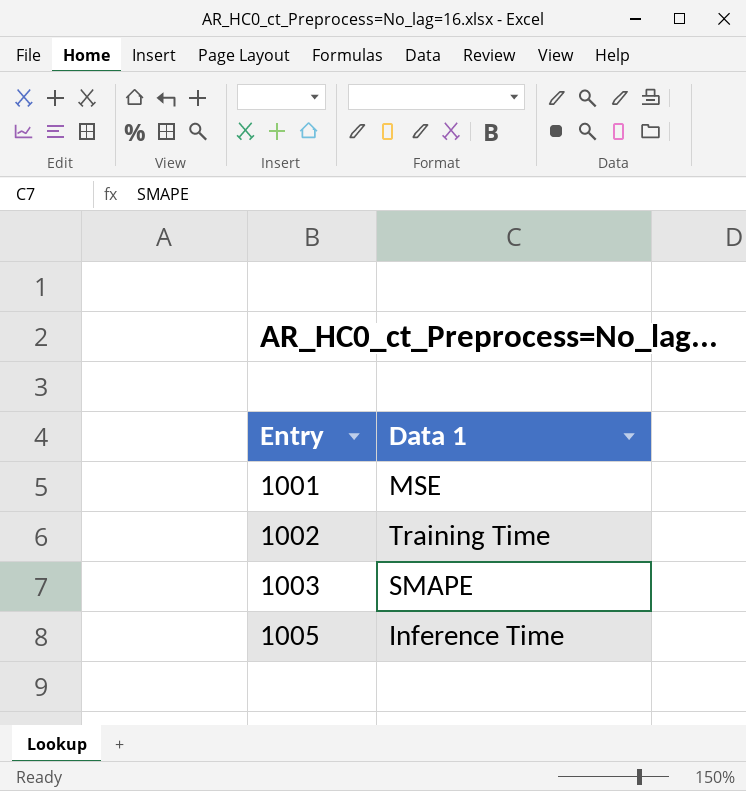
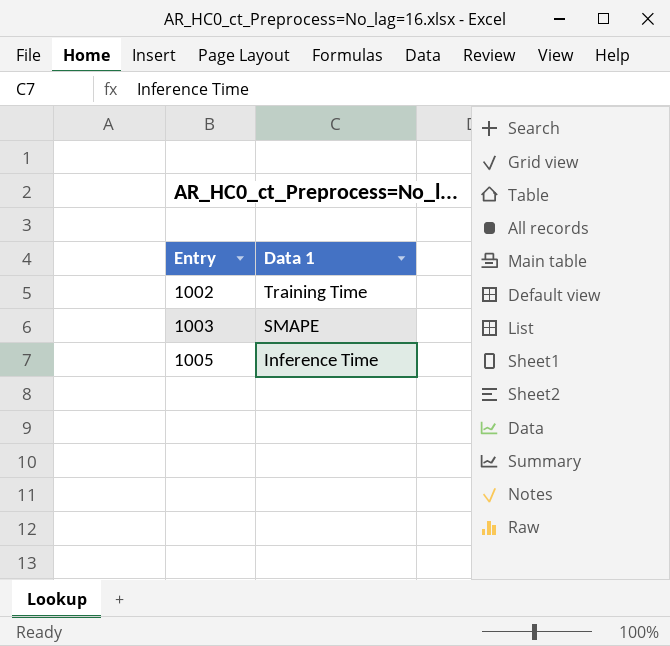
row 1001: MSE -> none

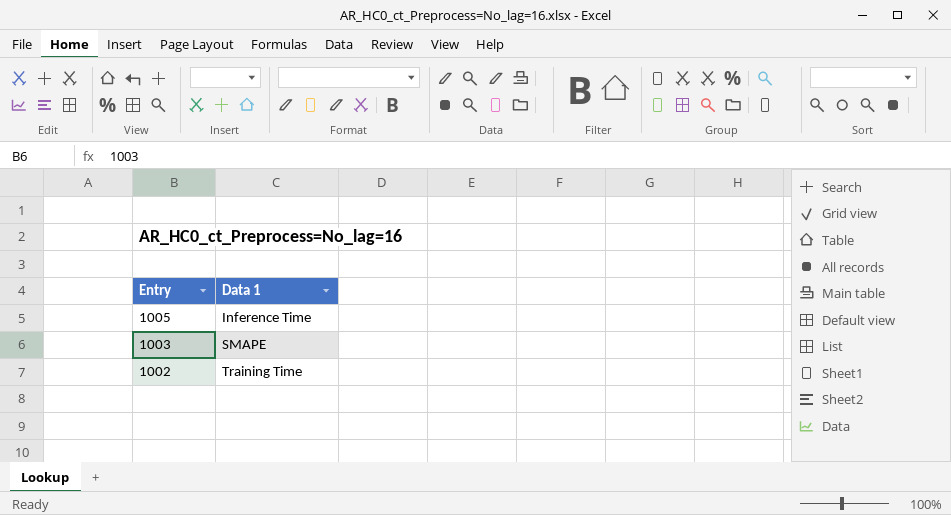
row order: Entry ascending -> Entry descending

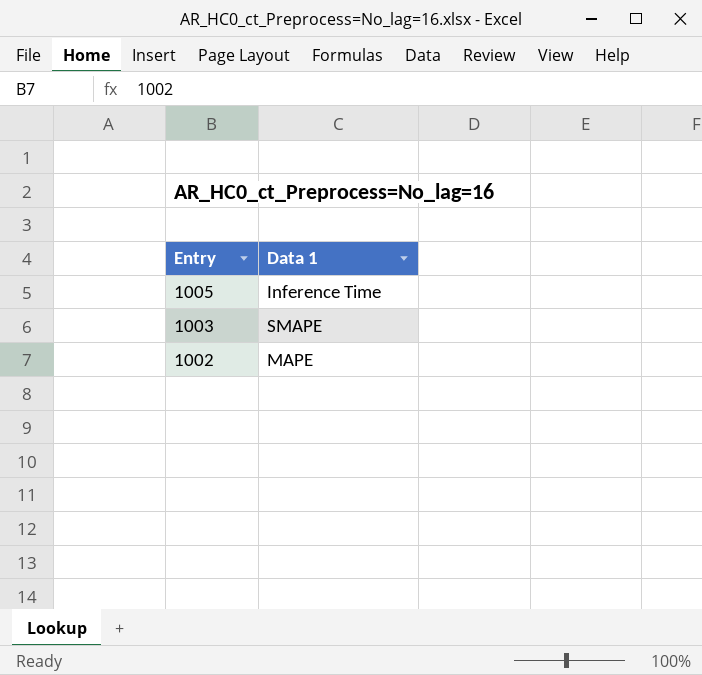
1002 | Data 1: Training Time -> MAPE

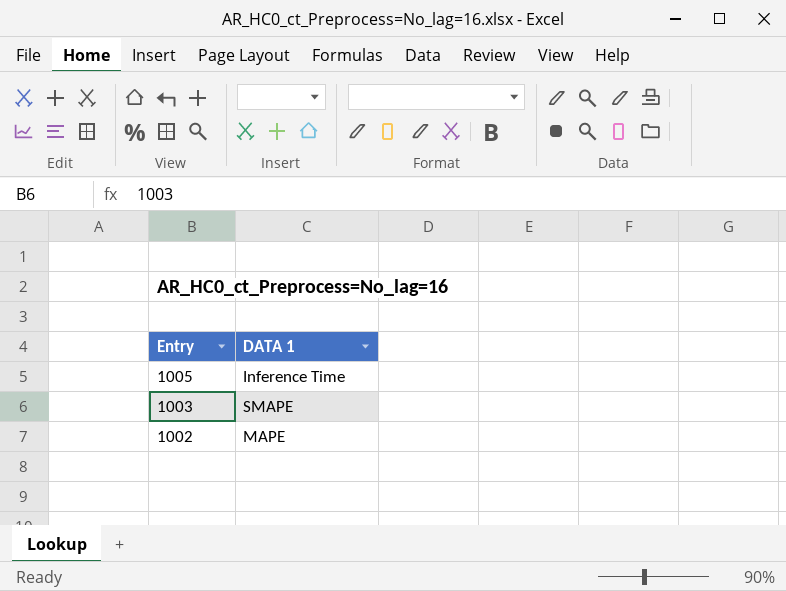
column name: Data 1 -> DATA 1

